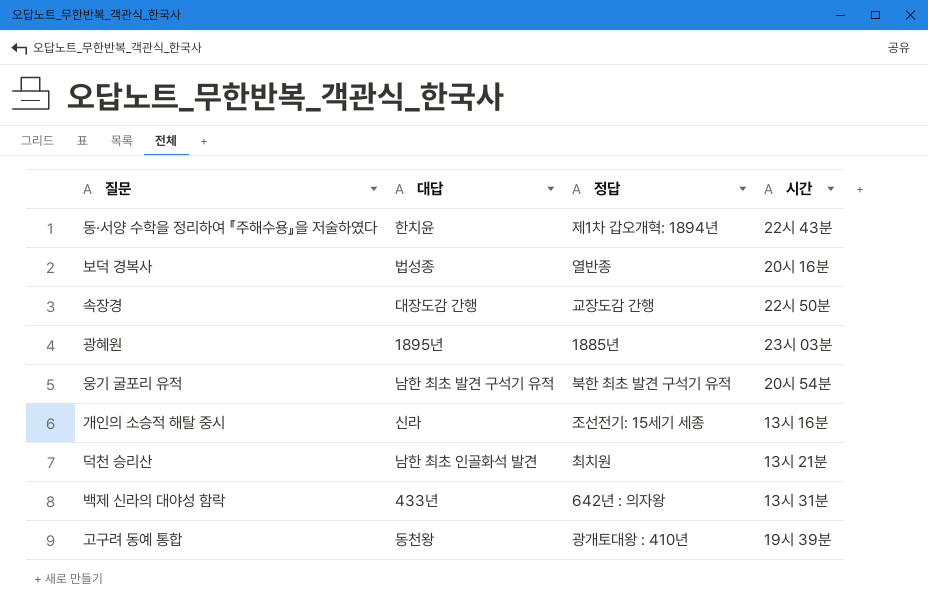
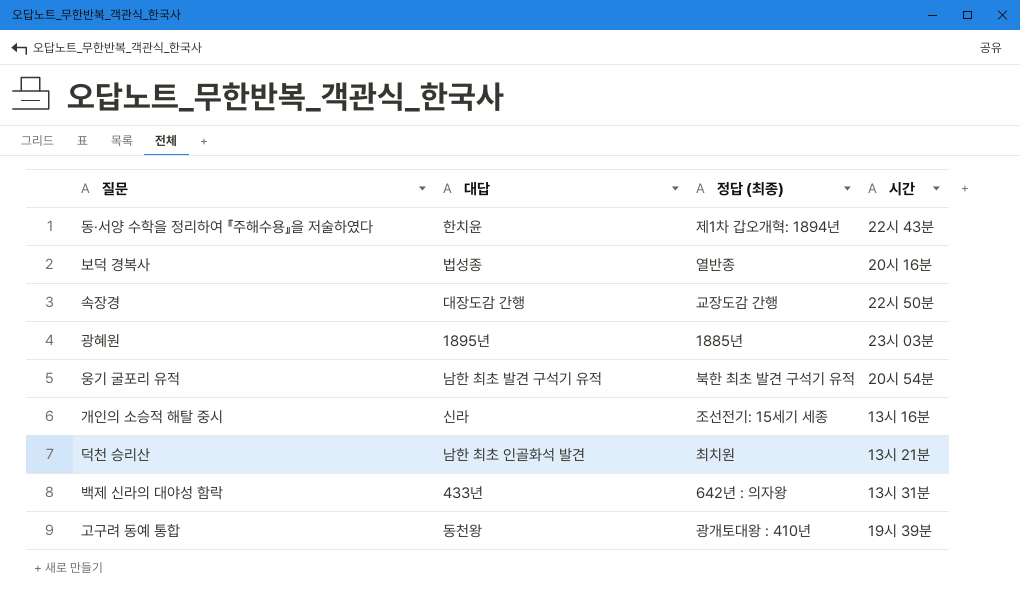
column name: 정답 -> 정답 (최종)

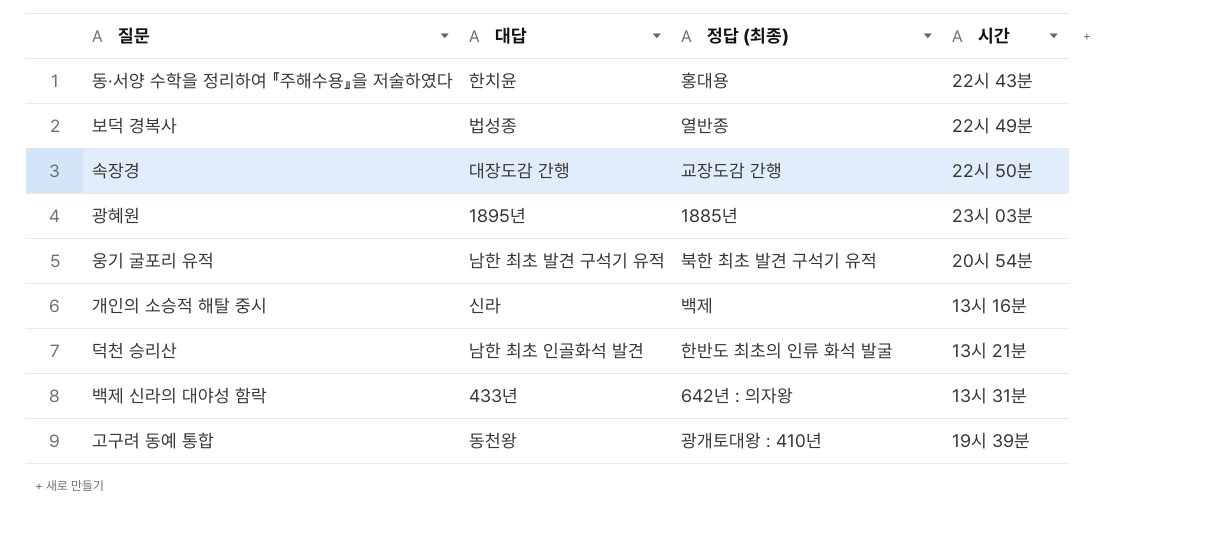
동·서양 수학을 정리하여 『주해수용』을 저술하였다 | 정답 (최종): 제1차 갑오개혁: 1894년 -> 홍대용
보덕 경복사 | 시간: 20시 16분 -> 22시 49분
개인의 소승적 해탈 중시 | 정답 (최종): 조선전기: 15세기 세종 -> 백제
덕천 승리산 | 정답 (최종): 최치원 -> 한반도 최초의 인류 화석 발굴

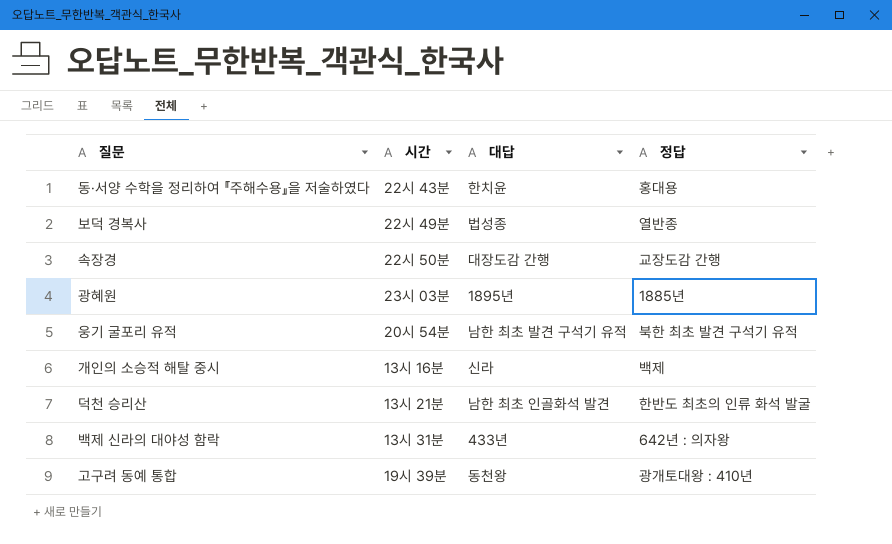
column 시간 | position: 4 -> 2
column name: 정답 (최종) -> 정답

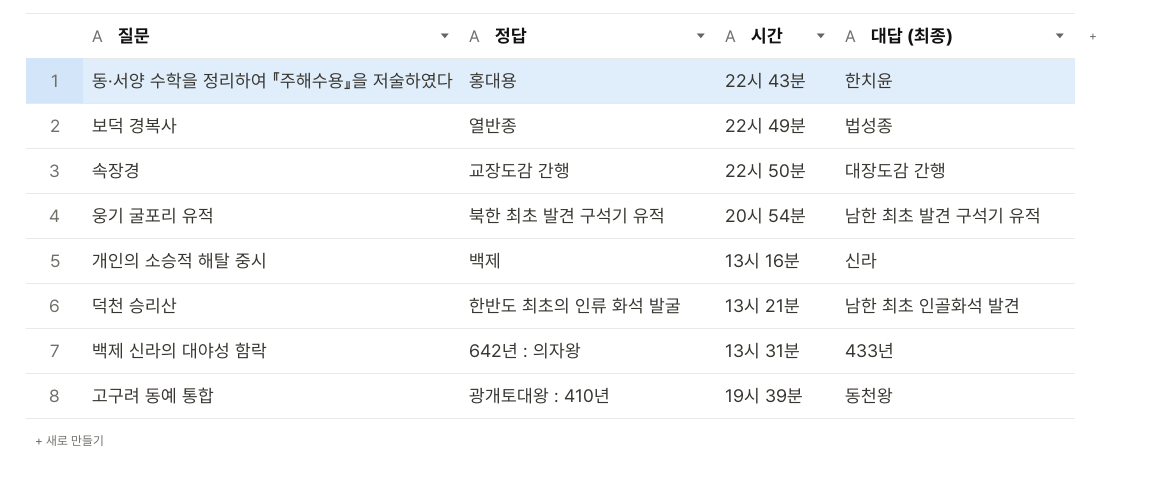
column 정답 | position: 4 -> 2
column name: 대답 -> 대답 (최종)
row 광혜원: 23시 03분 | 1895년 | 1885년 -> none

